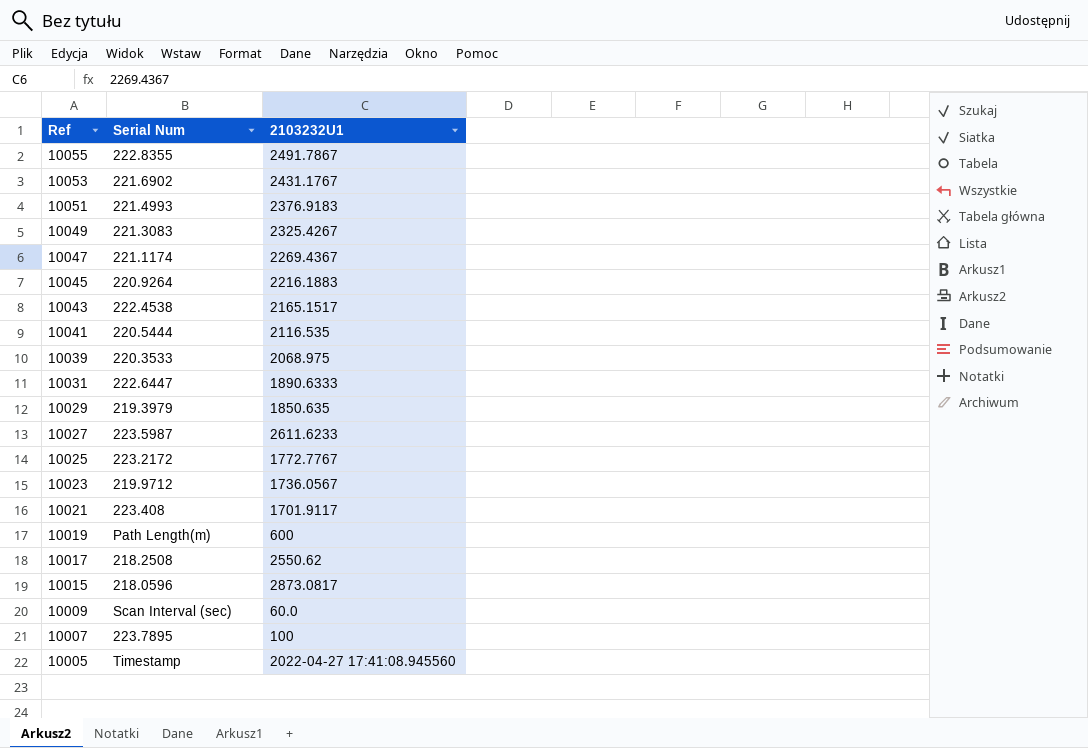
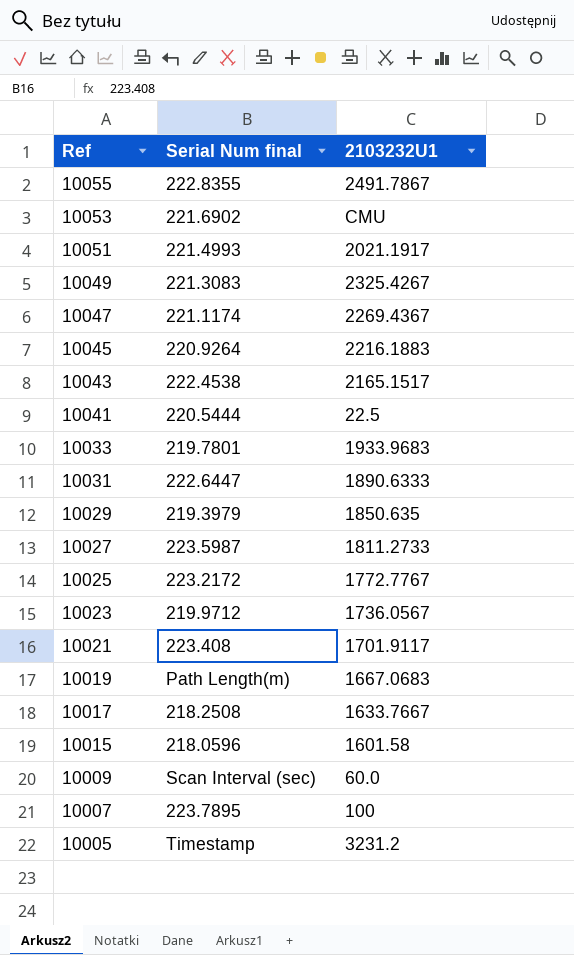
column name: Serial Num -> Serial Num final
row 10039: 220.3533 | 2068.975 -> none
10053 | 2103232U1: 2431.1767 -> CMU
10051 | 2103232U1: 2376.9183 -> 2021.1917
10041 | 2103232U1: 2116.535 -> 22.5
row 10033: none -> 219.7801 | 1933.9683
10027 | 2103232U1: 2611.6233 -> 1811.2733
10019 | 2103232U1: 600 -> 1667.0683
10017 | 2103232U1: 2550.62 -> 1633.7667
10015 | 2103232U1: 2873.0817 -> 1601.58
10005 | 2103232U1: 2022-04-27 17:41:08.945560 -> 3231.2

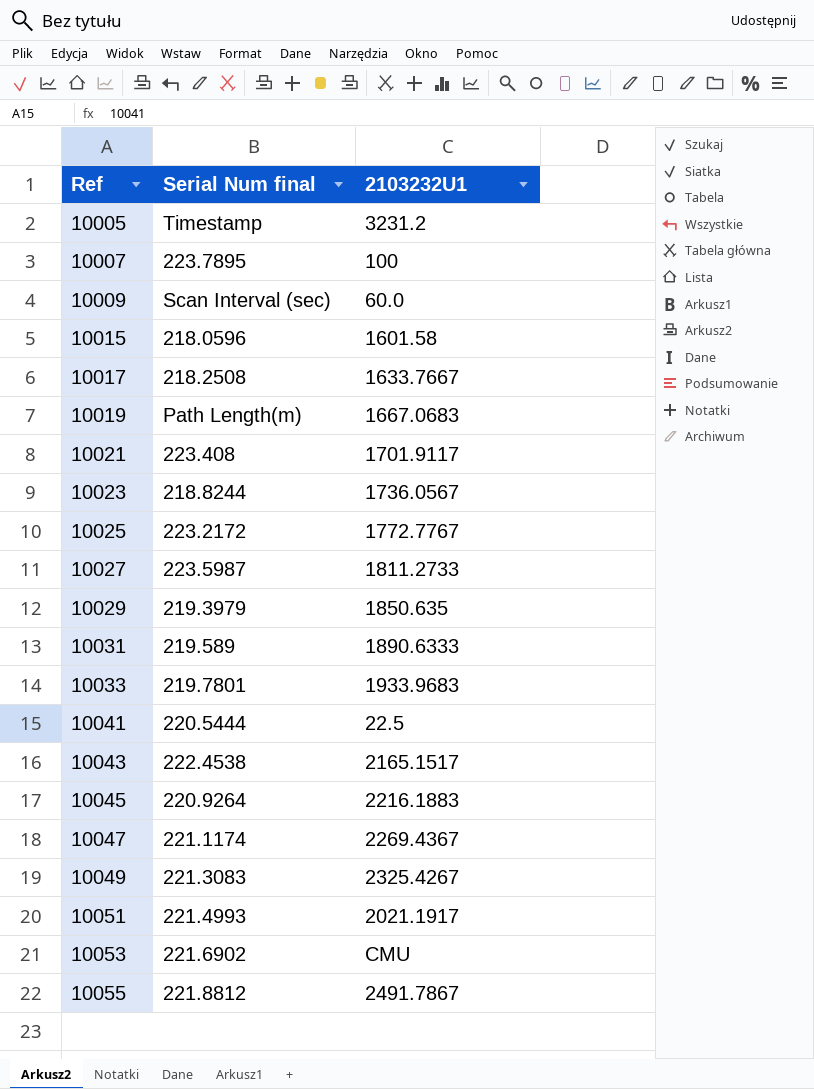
row order: Ref descending -> Ref ascending
10023 | Serial Num final: 219.9712 -> 218.8244
10031 | Serial Num final: 222.6447 -> 219.589
10055 | Serial Num final: 222.8355 -> 221.8812

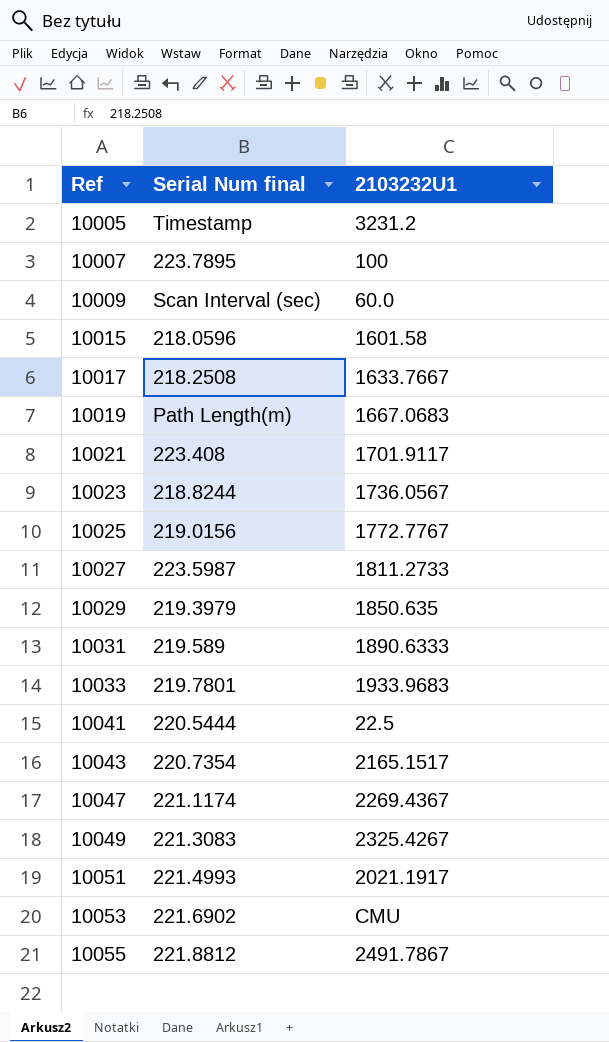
row 10045: 220.9264 | 2216.1883 -> none
10025 | Serial Num final: 223.2172 -> 219.0156
10043 | Serial Num final: 222.4538 -> 220.7354

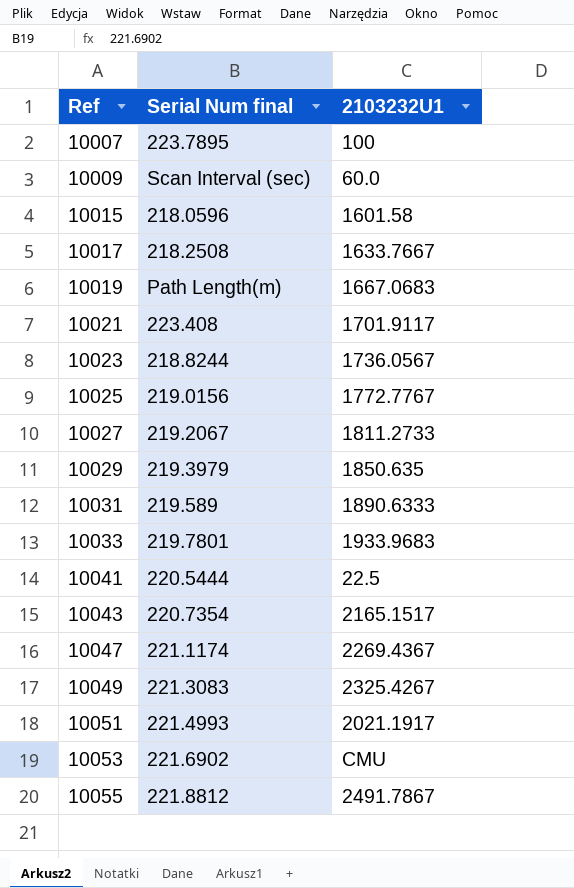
row 10005: Timestamp | 3231.2 -> none
10027 | Serial Num final: 223.5987 -> 219.2067

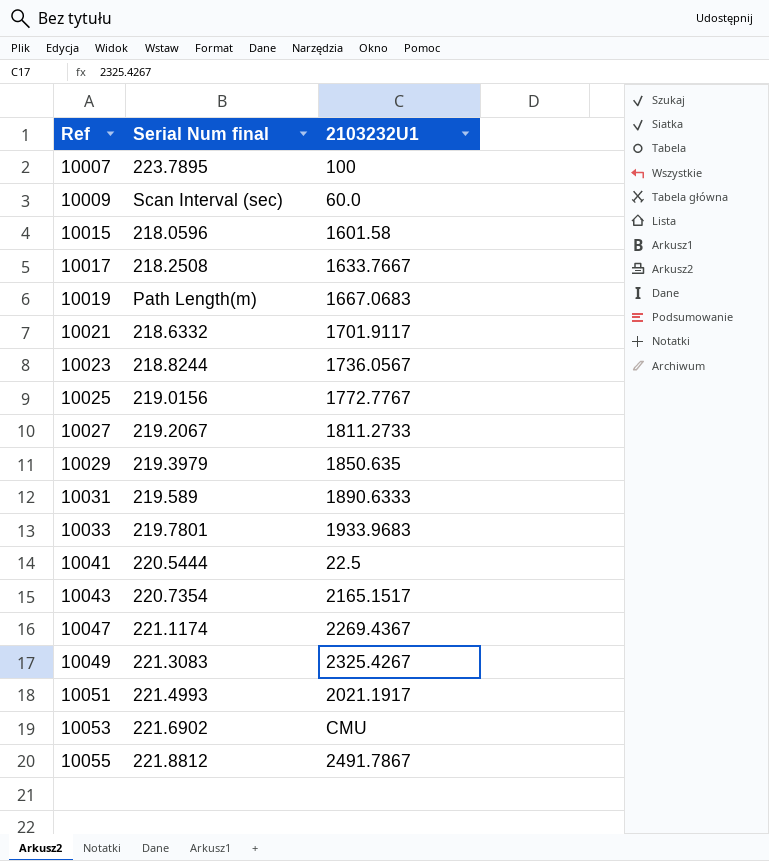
10021 | Serial Num final: 223.408 -> 218.6332

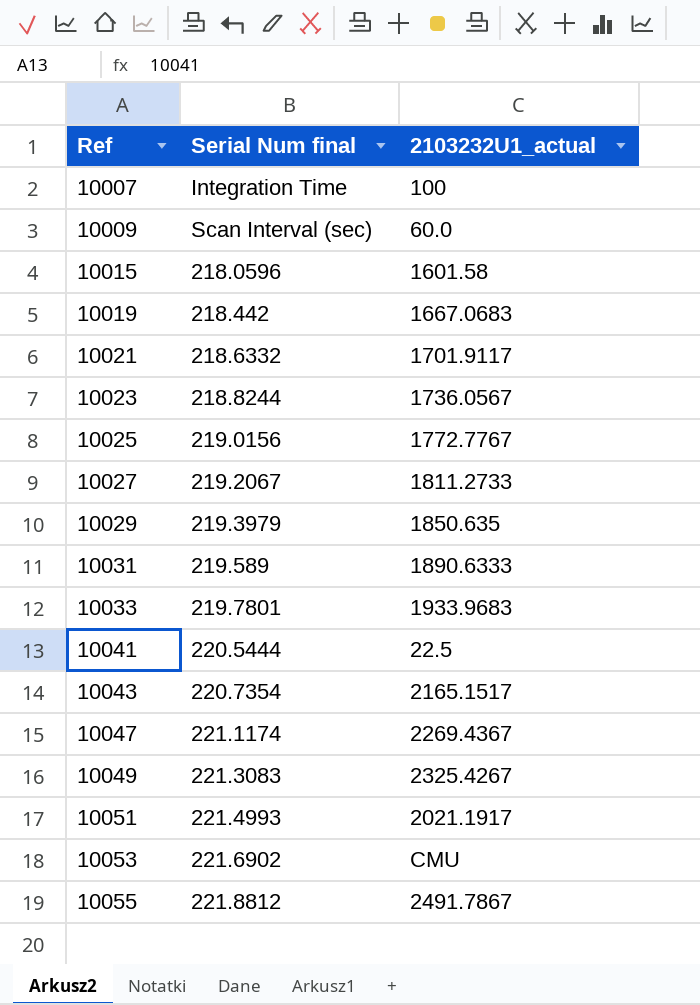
column name: 2103232U1 -> 2103232U1_actual
row 10017: 218.2508 | 1633.7667 -> none
10007 | Serial Num final: 223.7895 -> Integration Time
10019 | Serial Num final: Path Length(m) -> 218.442

